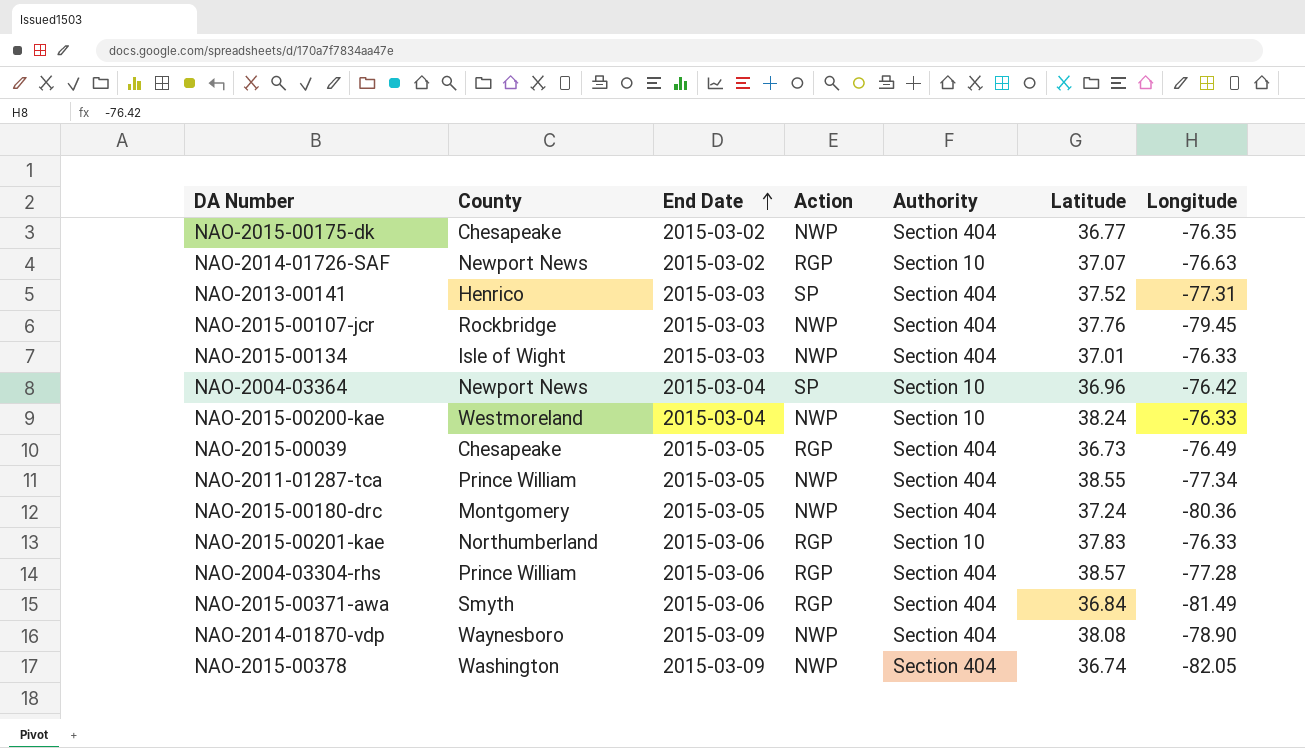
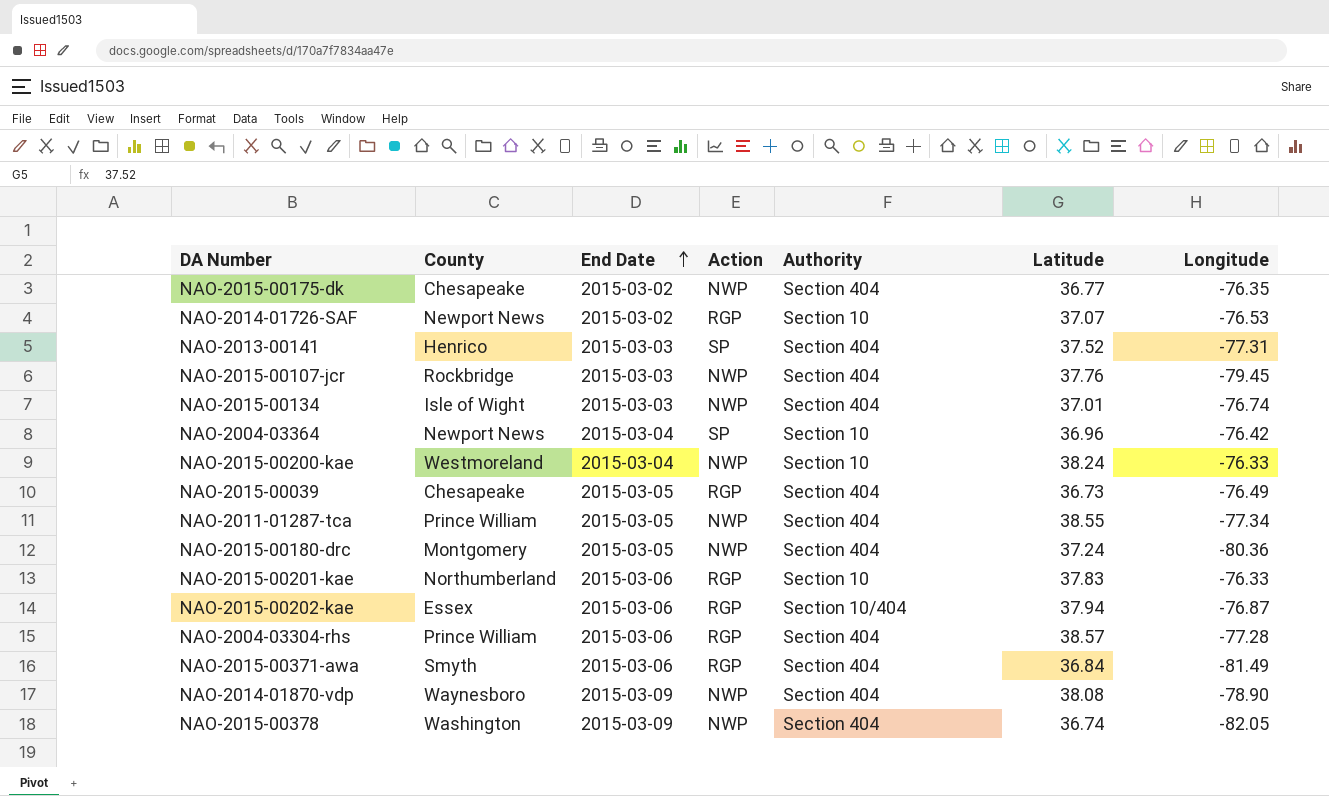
NAO-2014-01726-SAF | Longitude: -76.63 -> -76.53
NAO-2015-00134 | Longitude: -76.33 -> -76.74
row NAO-2015-00202-kae: none -> Essex | 2015-03-06 | RGP | Section 10/404 | 37.94 | -76.87

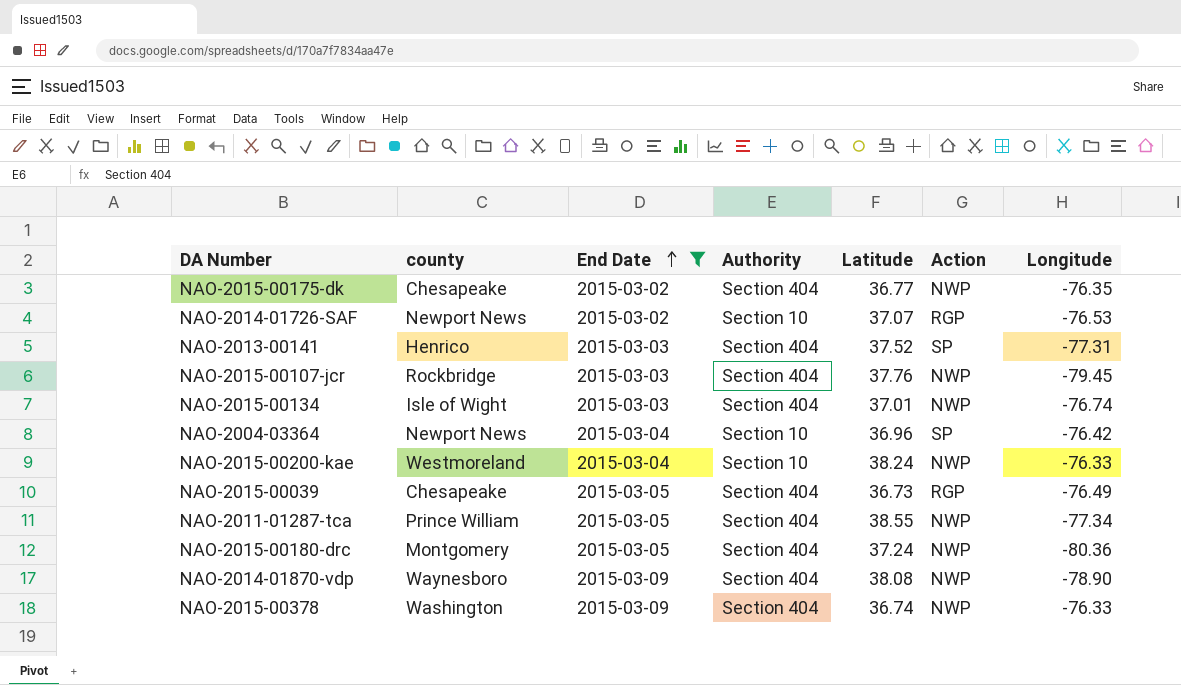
filter: none -> End Date != 2015-03-06
column name: County -> county
column Action | position: 4 -> 6
NAO-2015-00378 | Longitude: -82.05 -> -76.33

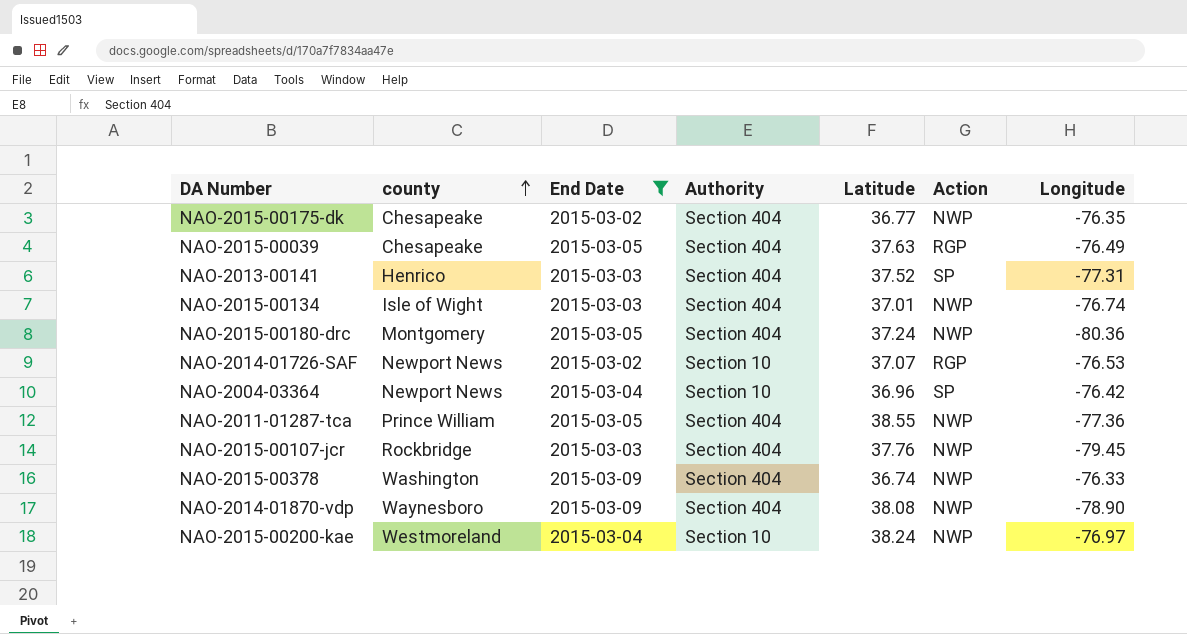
row order: End Date ascending -> county ascending
NAO-2015-00039 | Latitude: 36.73 -> 37.63
NAO-2011-01287-tca | Longitude: -77.34 -> -77.36
NAO-2015-00200-kae | Longitude: -76.33 -> -76.97

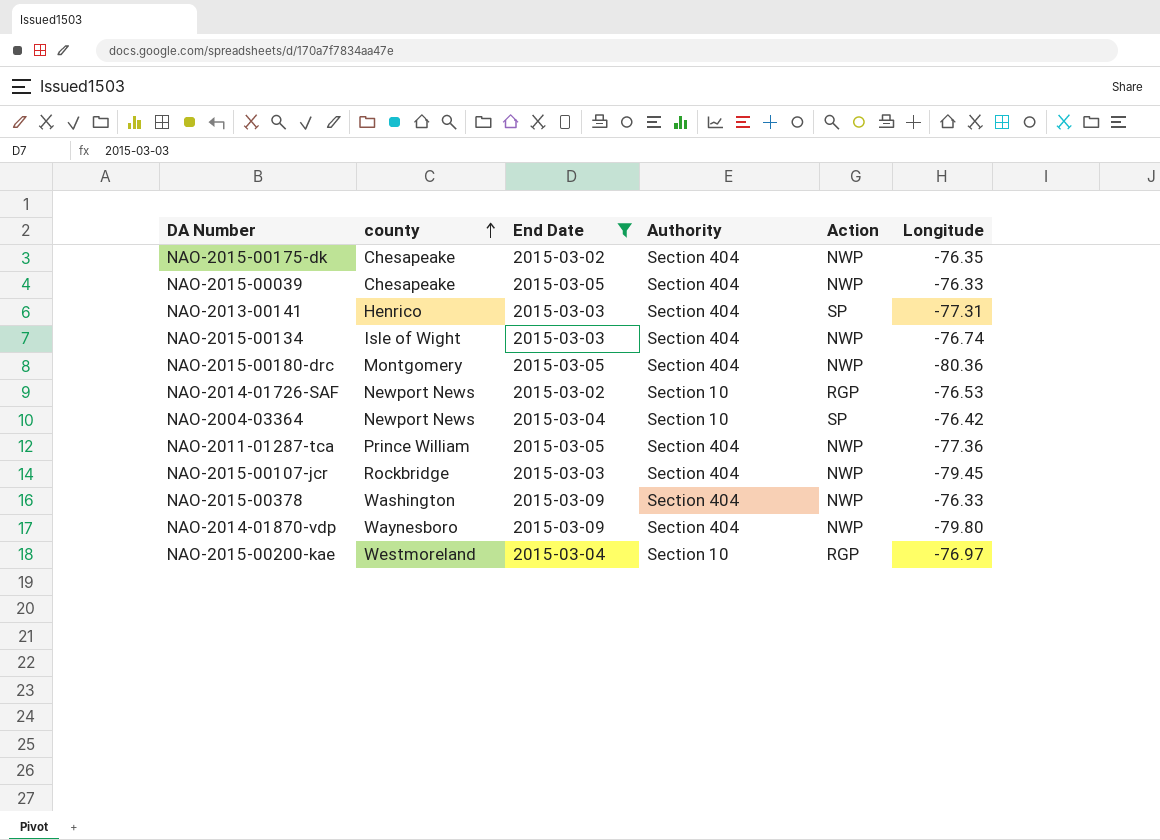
column Latitude | position: 5 -> none
NAO-2015-00039 | Action: RGP -> NWP
NAO-2015-00039 | Longitude: -76.49 -> -76.33
NAO-2014-01870-vdp | Longitude: -78.90 -> -79.80
NAO-2015-00200-kae | Action: NWP -> RGP

